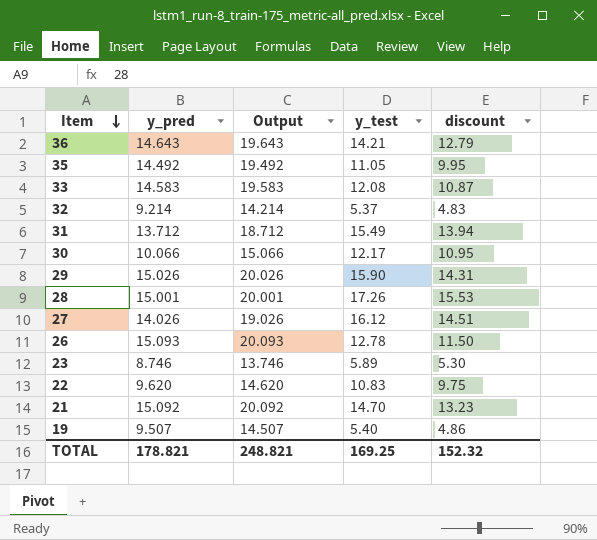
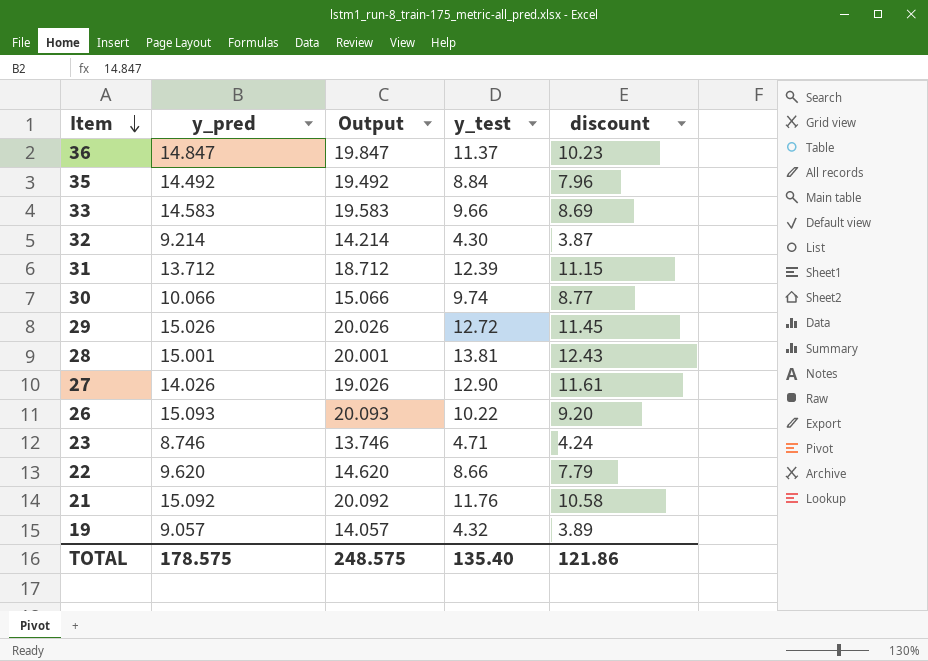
36 | y_pred: 14.643 -> 14.847
36 | Output: 19.643 -> 19.847
36 | y_test: 14.21 -> 11.37
36 | discount: 12.79 -> 10.23
35 | y_test: 11.05 -> 8.84
35 | discount: 9.95 -> 7.96
33 | y_test: 12.08 -> 9.66
33 | discount: 10.87 -> 8.69
32 | y_test: 5.37 -> 4.30
32 | discount: 4.83 -> 3.87
31 | y_test: 15.49 -> 12.39
31 | discount: 13.94 -> 11.15
30 | y_test: 12.17 -> 9.74
30 | discount: 10.95 -> 8.77
29 | y_test: 15.90 -> 12.72
29 | discount: 14.31 -> 11.45
28 | y_test: 17.26 -> 13.81
28 | discount: 15.53 -> 12.43
27 | y_test: 16.12 -> 12.90
27 | discount: 14.51 -> 11.61
26 | y_test: 12.78 -> 10.22
26 | discount: 11.50 -> 9.20
23 | y_test: 5.89 -> 4.71
23 | discount: 5.30 -> 4.24
22 | y_test: 10.83 -> 8.66
22 | discount: 9.75 -> 7.79
21 | y_test: 14.70 -> 11.76
21 | discount: 13.23 -> 10.58
19 | y_pred: 9.507 -> 9.057
19 | Output: 14.507 -> 14.057
19 | y_test: 5.40 -> 4.32
19 | discount: 4.86 -> 3.89
TOTAL | y_pred: 178.821 -> 178.575
TOTAL | Output: 248.821 -> 248.575
TOTAL | y_test: 169.25 -> 135.40
TOTAL | discount: 152.32 -> 121.86

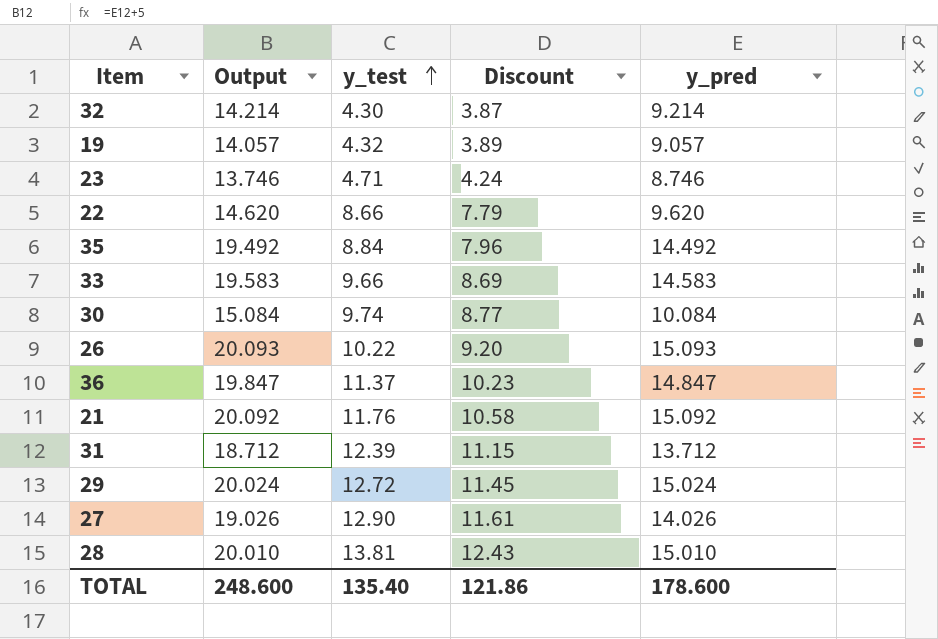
row order: Item descending -> y_test ascending
column name: discount -> Discount
column y_pred | position: 2 -> 5
30 | Output: 15.066 -> 15.084
30 | y_pred: 10.066 -> 10.084
29 | Output: 20.026 -> 20.024
29 | y_pred: 15.026 -> 15.024
28 | Output: 20.001 -> 20.010
28 | y_pred: 15.001 -> 15.010
TOTAL | Output: 248.575 -> 248.600
TOTAL | y_pred: 178.575 -> 178.600

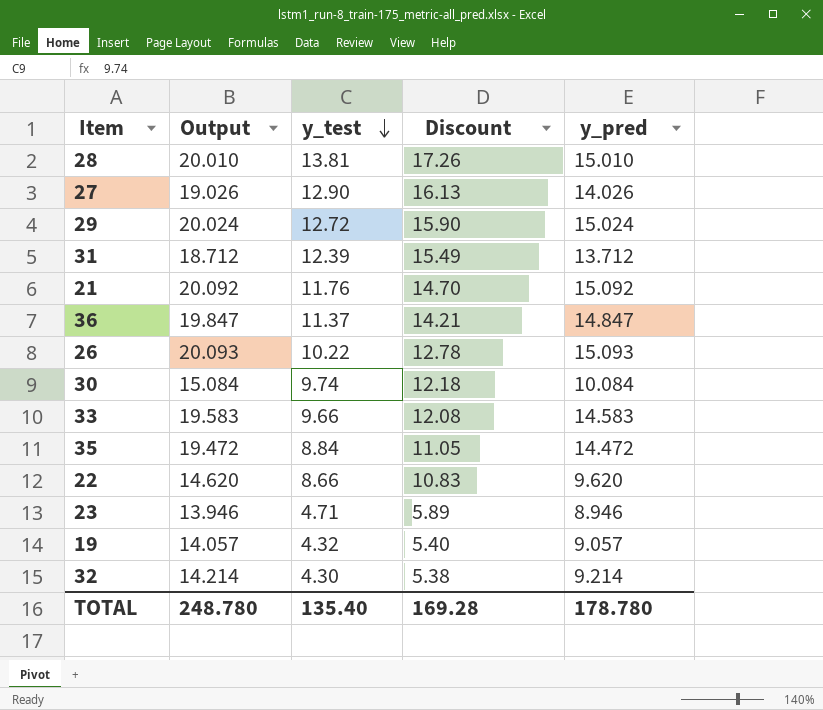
row order: y_test ascending -> y_test descending
column Discount | formula: [y_test] * 0.9 -> [y_test] * 1.25
35 | Output: 19.492 -> 19.472
35 | y_pred: 14.492 -> 14.472
23 | Output: 13.746 -> 13.946
23 | y_pred: 8.746 -> 8.946
TOTAL | Output: 248.600 -> 248.780
TOTAL | Discount: 121.86 -> 169.28
TOTAL | y_pred: 178.600 -> 178.780

